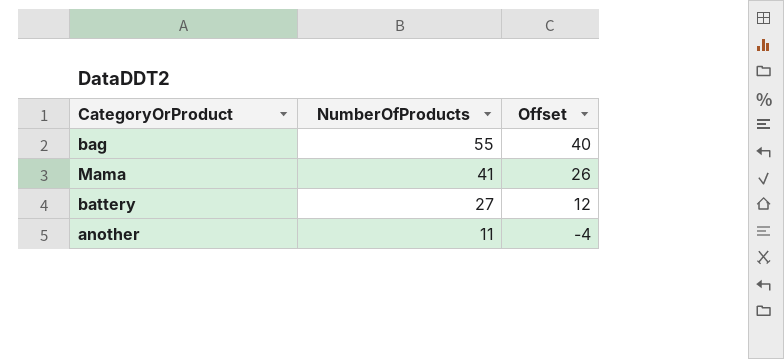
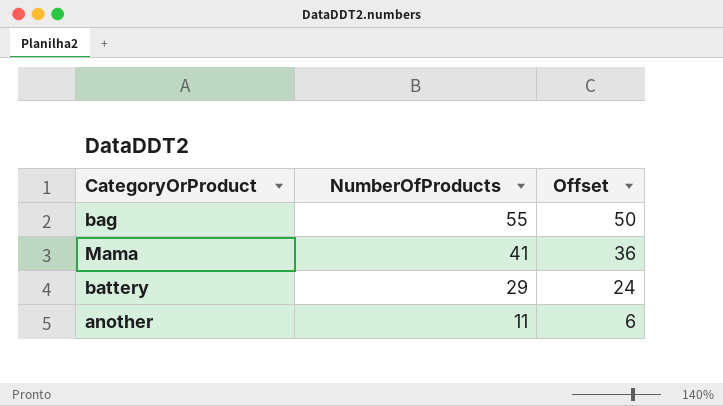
column Offset | formula: [NumberOfProducts] - 15 -> [NumberOfProducts] - 5
battery | NumberOfProducts: 27 -> 29

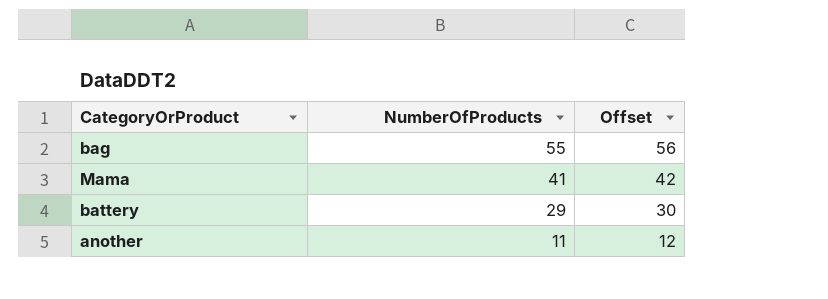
column Offset | formula: [NumberOfProducts] - 5 -> [NumberOfProducts] + 1

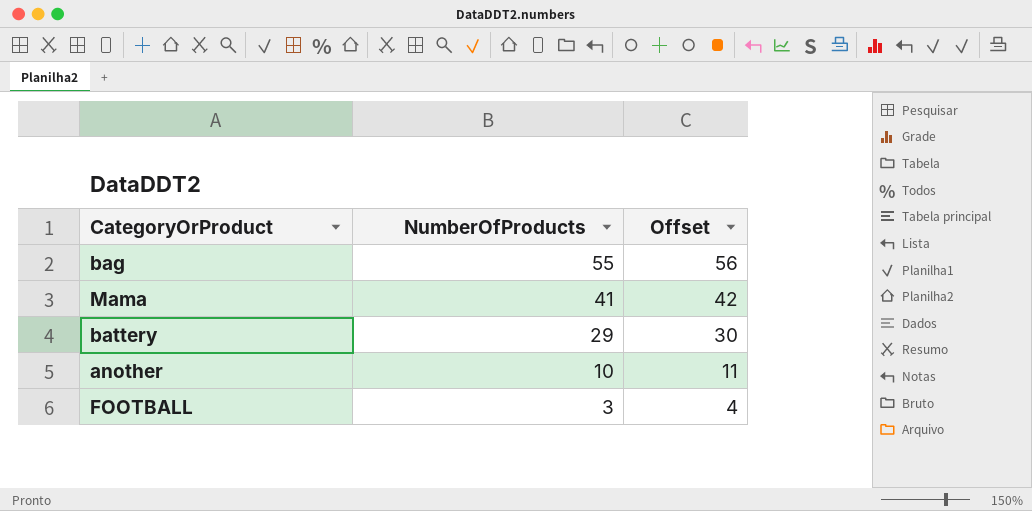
another | NumberOfProducts: 11 -> 10
another | Offset: 12 -> 11
row FOOTBALL: none -> 3 | 4

